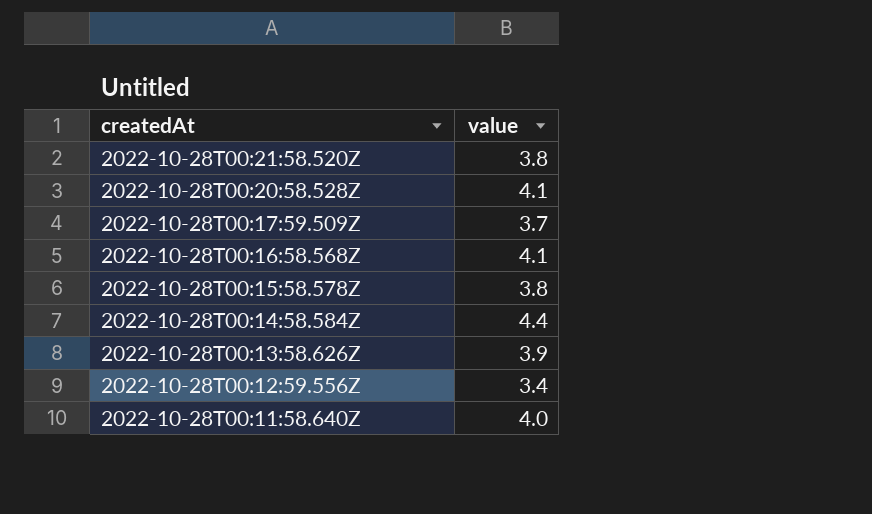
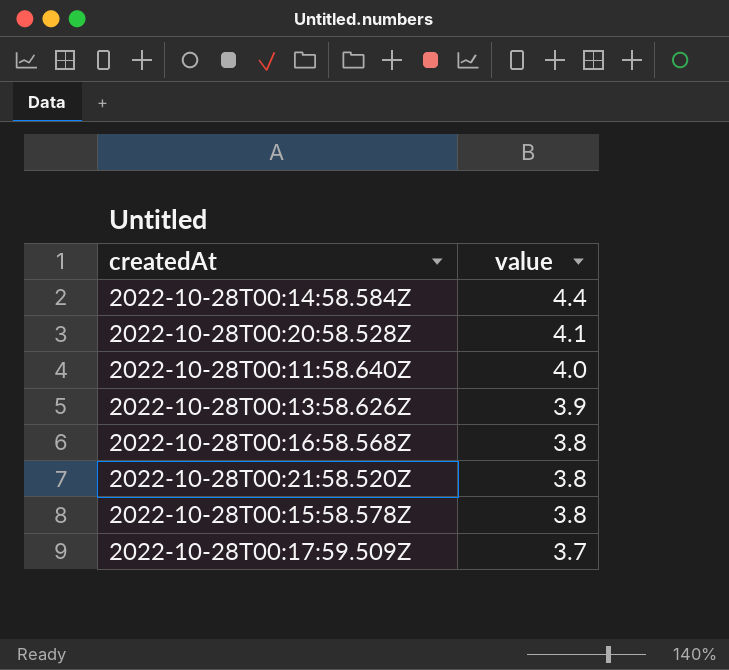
row order: createdAt descending -> value descending
row 2022-10-28T00:12:59.556Z: 3.4 -> none
2022-10-28T00:16:58.568Z | value: 4.1 -> 3.8

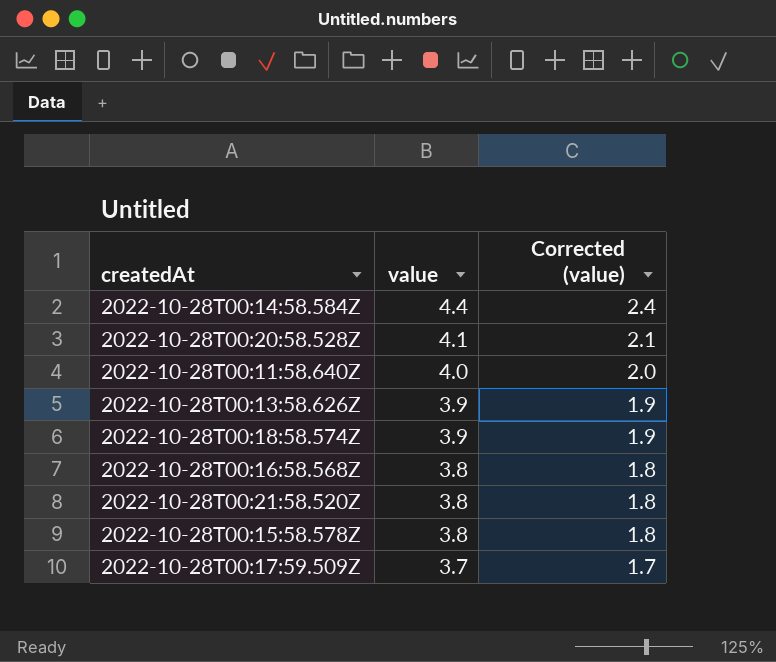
column Corrected (value) | formula: none -> [value] - 2
row 2022-10-28T00:18:58.574Z: none -> 3.9 | 1.9

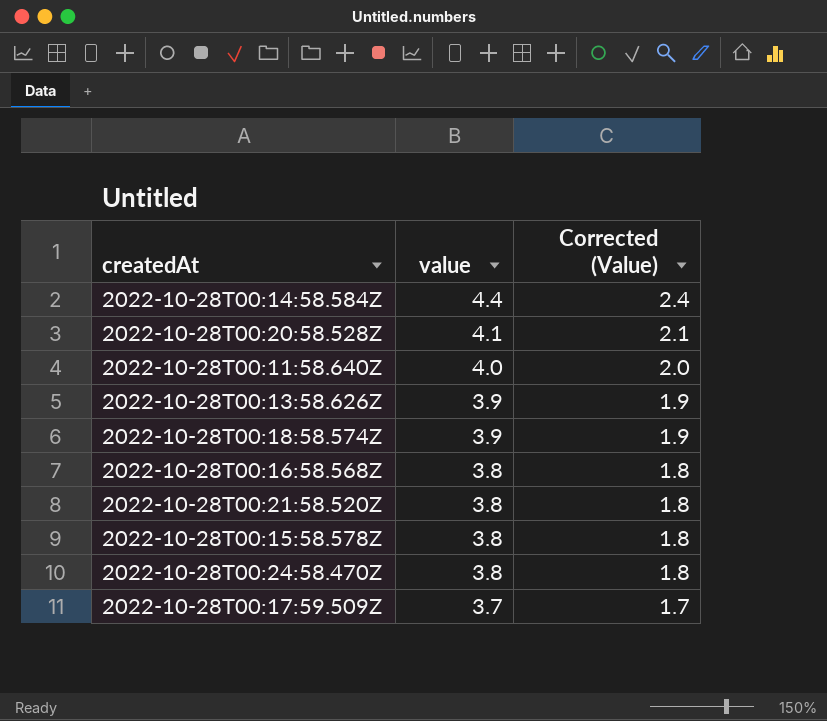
column name: Corrected (value) -> Corrected (Value)
row 2022-10-28T00:24:58.470Z: none -> 3.8 | 1.8

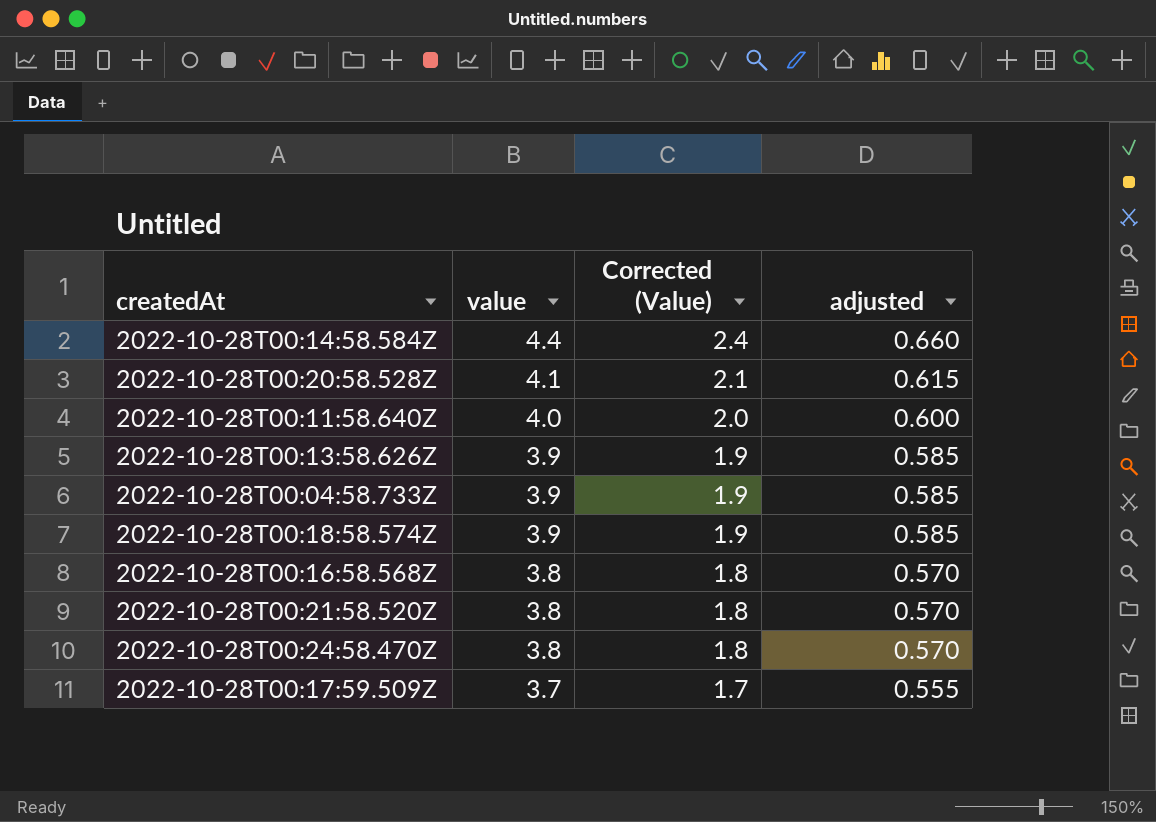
column adjusted | formula: none -> [value] * 0.15
row 2022-10-28T00:15:58.578Z: 3.8 | 1.8 -> none
row 2022-10-28T00:04:58.733Z: none -> 3.9 | 1.9 | 0.585

